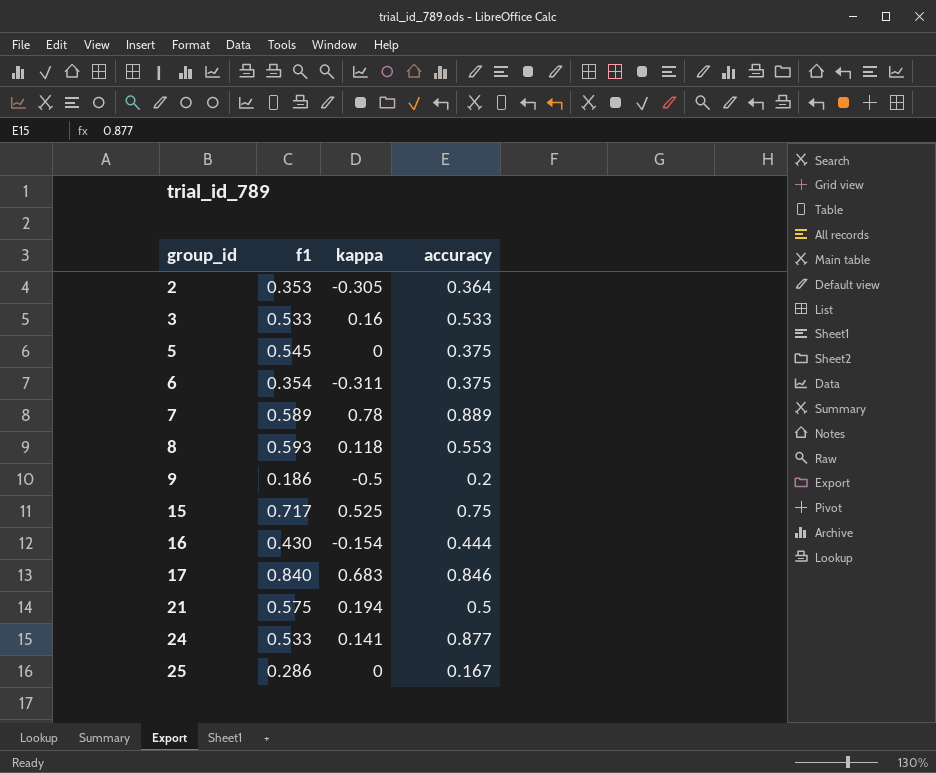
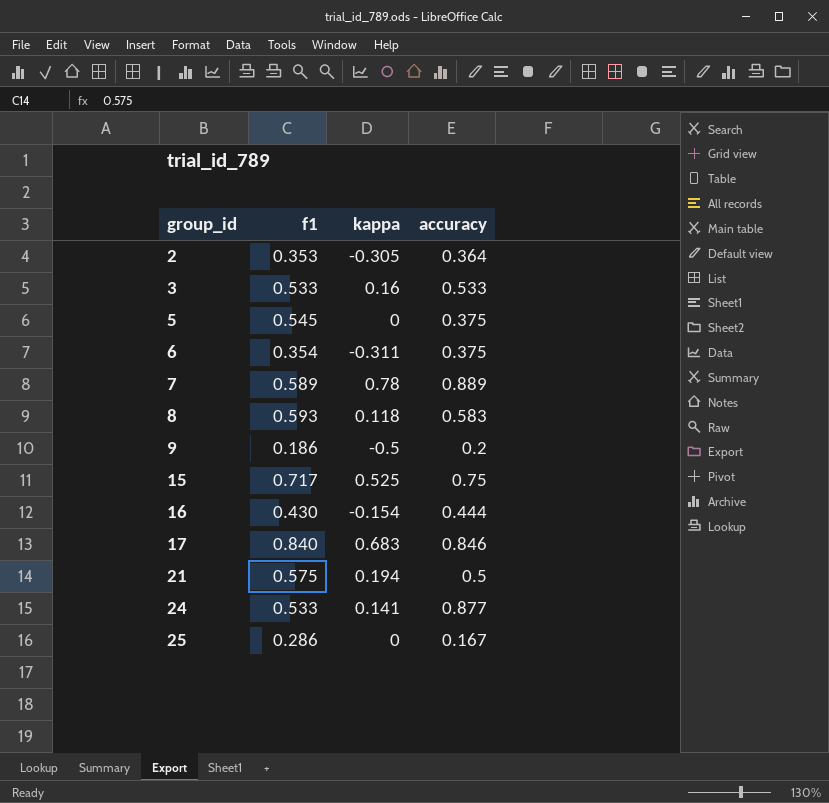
8 | accuracy: 0.553 -> 0.583

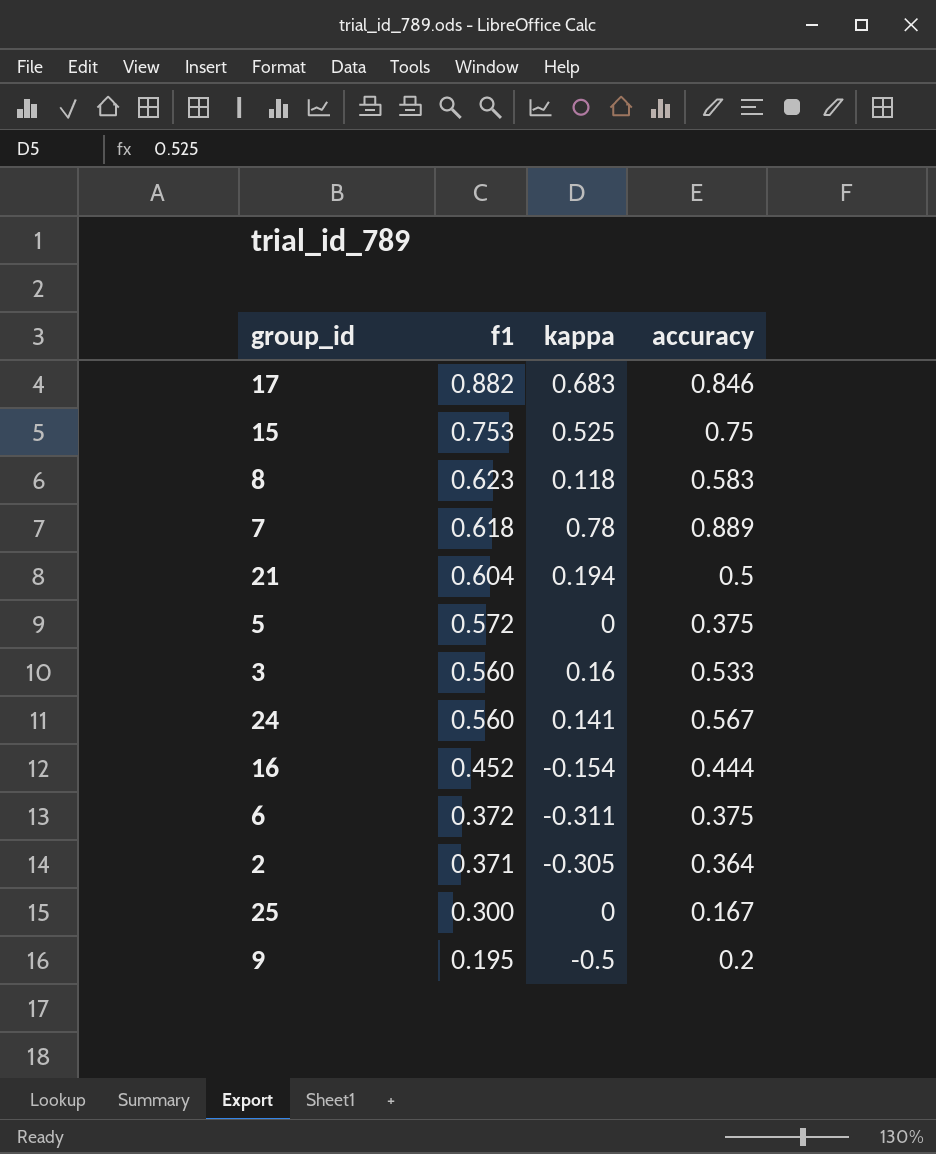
row order: group_id ascending -> f1 descending
17 | f1: 0.840 -> 0.882
15 | f1: 0.717 -> 0.753
8 | f1: 0.593 -> 0.623
7 | f1: 0.589 -> 0.618
21 | f1: 0.575 -> 0.604
5 | f1: 0.545 -> 0.572
3 | f1: 0.533 -> 0.560
24 | f1: 0.533 -> 0.560
24 | accuracy: 0.877 -> 0.567
16 | f1: 0.430 -> 0.452
6 | f1: 0.354 -> 0.372
2 | f1: 0.353 -> 0.371
25 | f1: 0.286 -> 0.300
9 | f1: 0.186 -> 0.195

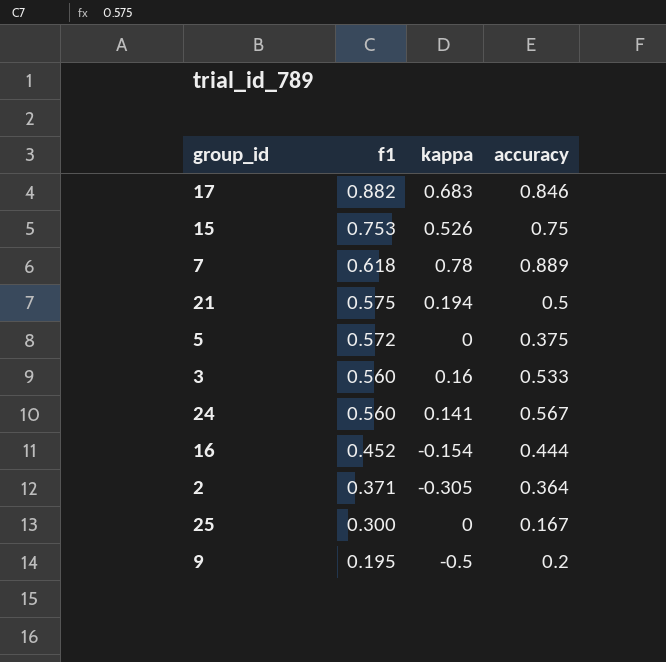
row 8: 0.623 | 0.118 | 0.583 -> none
row 6: 0.372 | -0.311 | 0.375 -> none
15 | kappa: 0.525 -> 0.526
21 | f1: 0.604 -> 0.575

